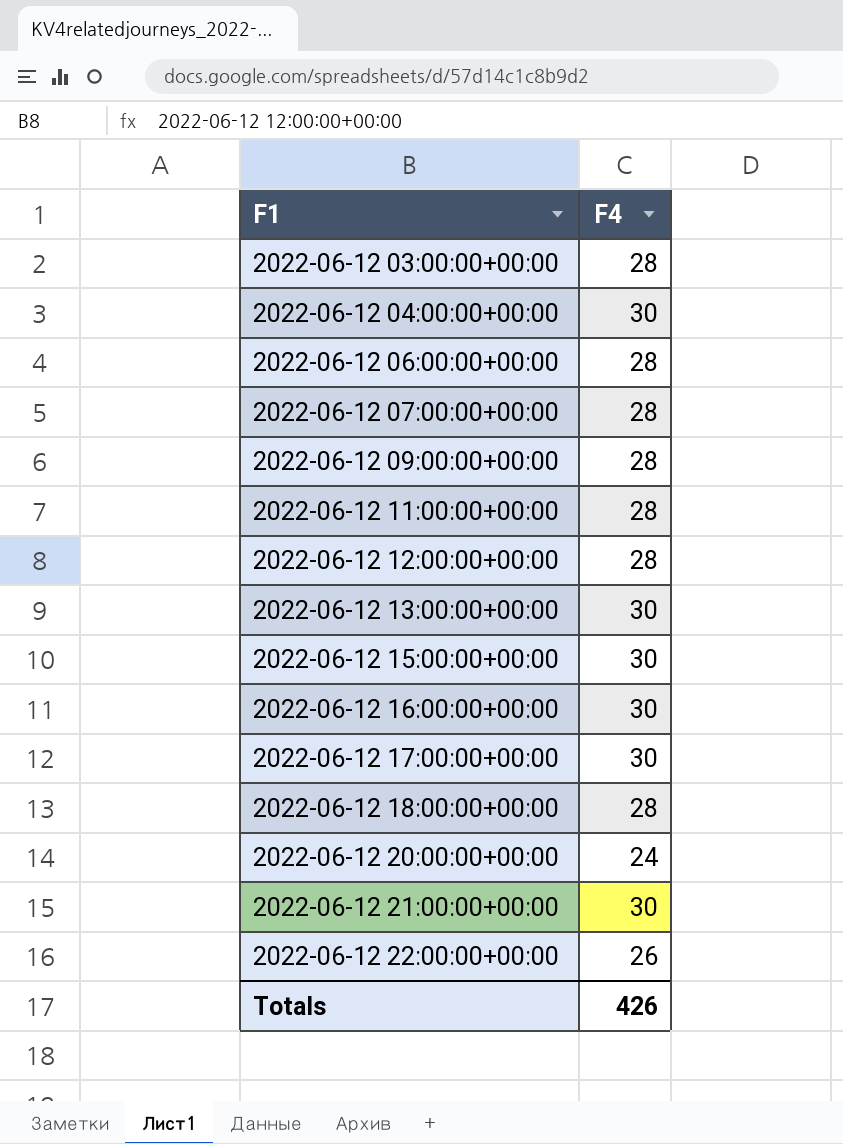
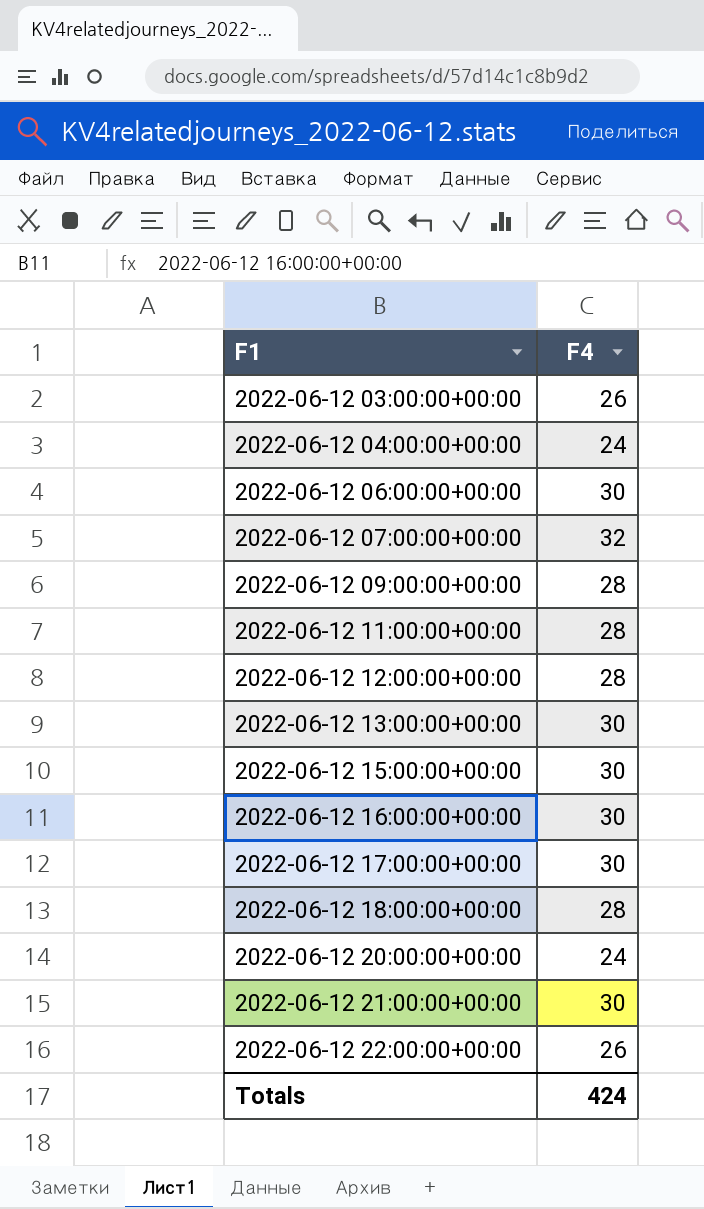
2022-06-12 03:00:00+00:00 | F4: 28 -> 26
2022-06-12 04:00:00+00:00 | F4: 30 -> 24
2022-06-12 06:00:00+00:00 | F4: 28 -> 30
2022-06-12 07:00:00+00:00 | F4: 28 -> 32
Totals | F4: 426 -> 424

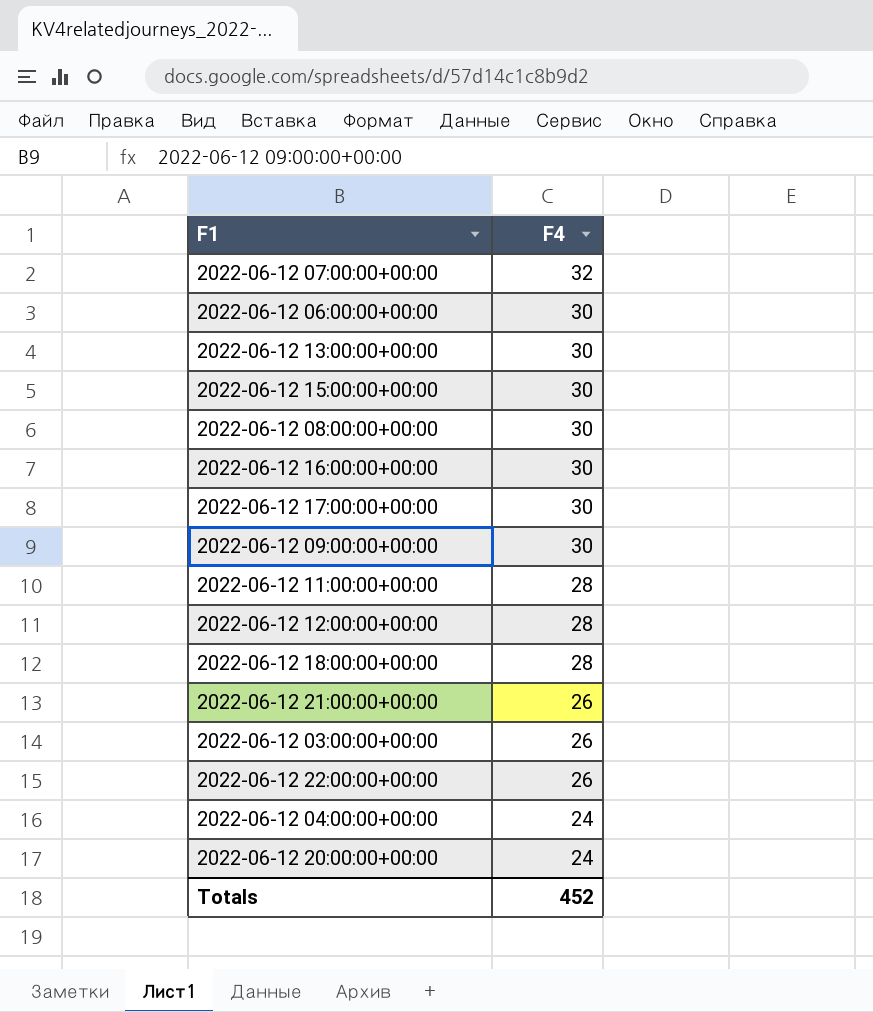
row order: F1 ascending -> F4 descending
row 2022-06-12 08:00:00+00:00: none -> 30
2022-06-12 09:00:00+00:00 | F4: 28 -> 30
2022-06-12 21:00:00+00:00 | F4: 30 -> 26
Totals | F4: 424 -> 452

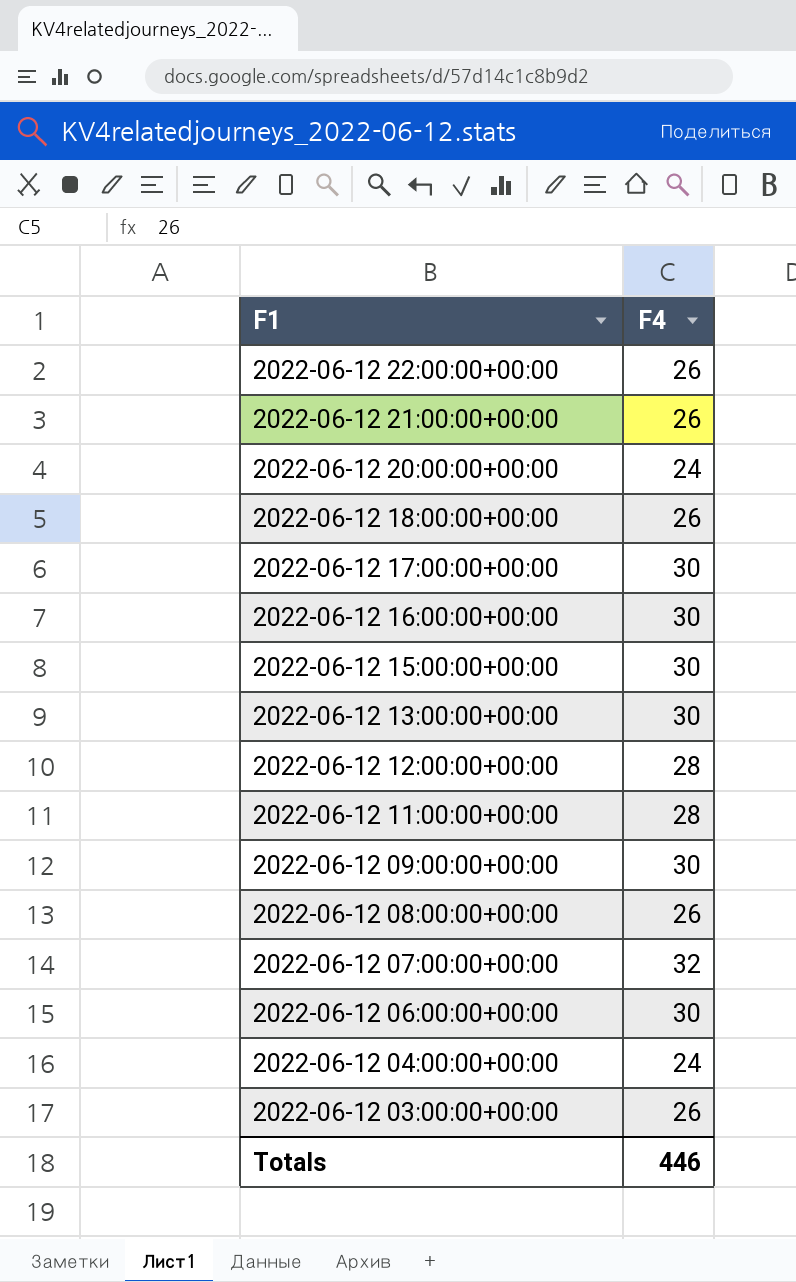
row order: F4 descending -> F1 descending
2022-06-12 18:00:00+00:00 | F4: 28 -> 26
2022-06-12 08:00:00+00:00 | F4: 30 -> 26
Totals | F4: 452 -> 446

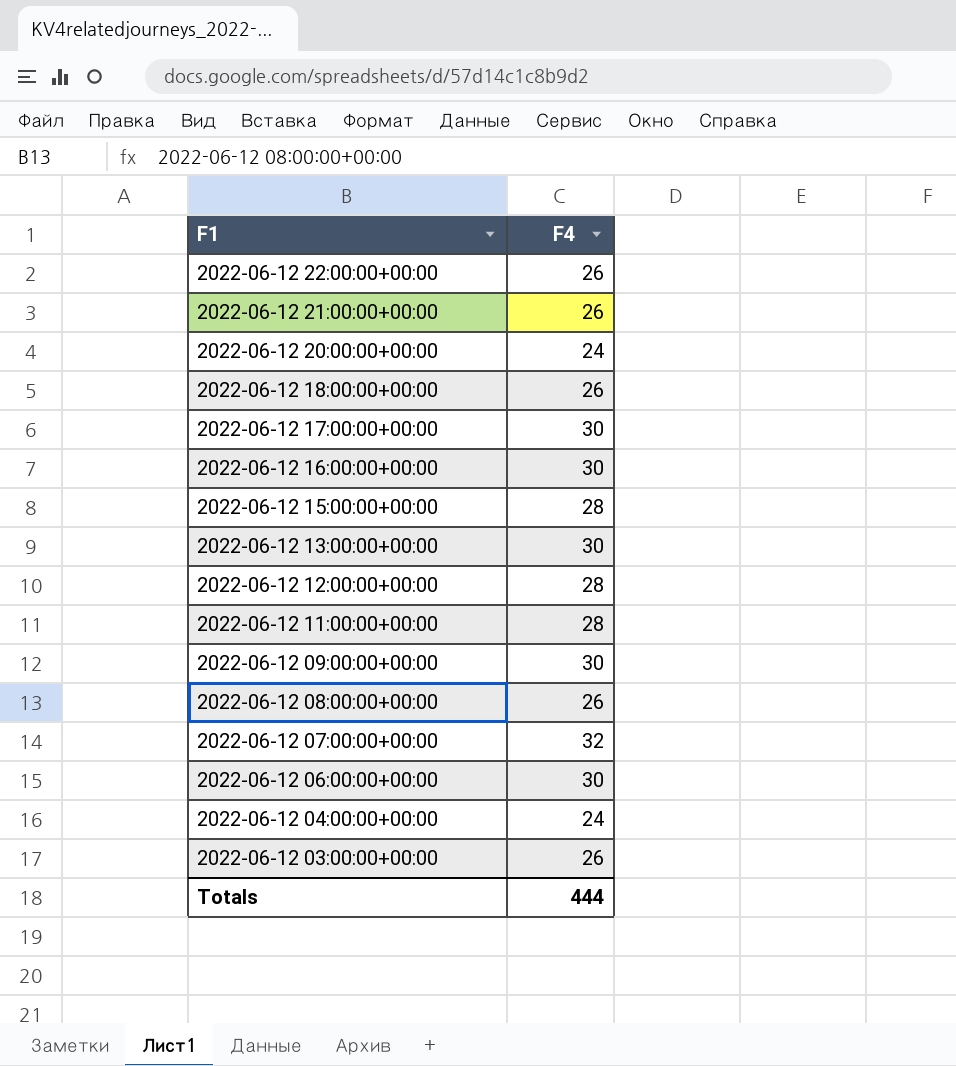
2022-06-12 15:00:00+00:00 | F4: 30 -> 28
Totals | F4: 446 -> 444

